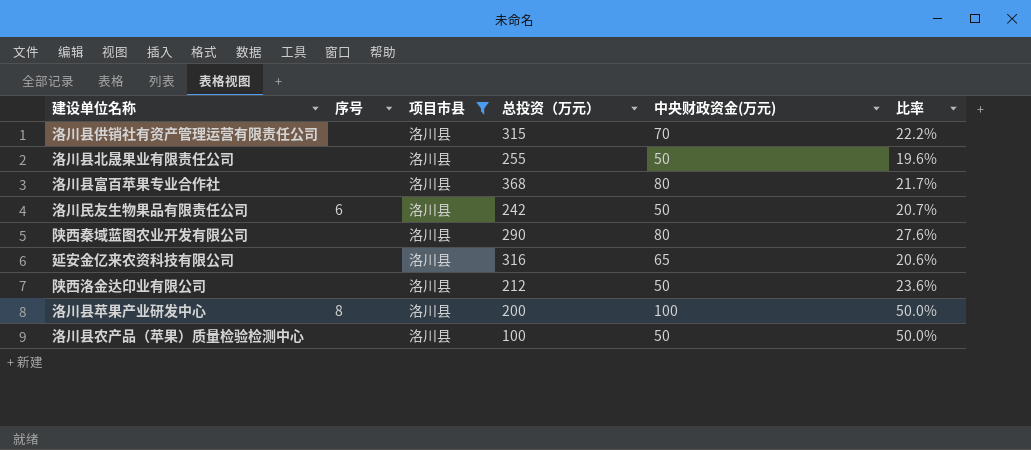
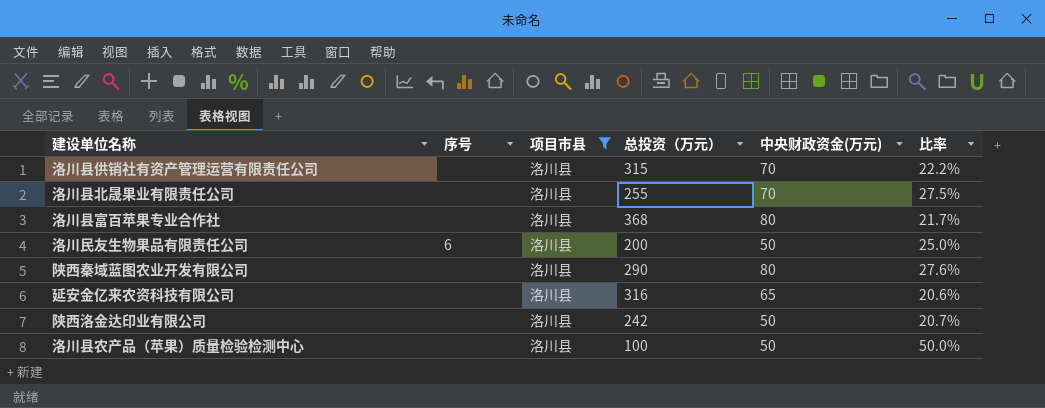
row 洛川县苹果产业研发中心: 8 | 洛川县 | 200 | 100 | 50.0% -> none
洛川县北晟果业有限责任公司 | 中央财政资金(万元): 50 -> 70
洛川县北晟果业有限责任公司 | 比率: 19.6% -> 27.5%
洛川民友生物果品有限责任公司 | 总投资（万元）: 242 -> 200
洛川民友生物果品有限责任公司 | 比率: 20.7% -> 25.0%
陕西洛金达印业有限公司 | 总投资（万元）: 212 -> 242
陕西洛金达印业有限公司 | 比率: 23.6% -> 20.7%

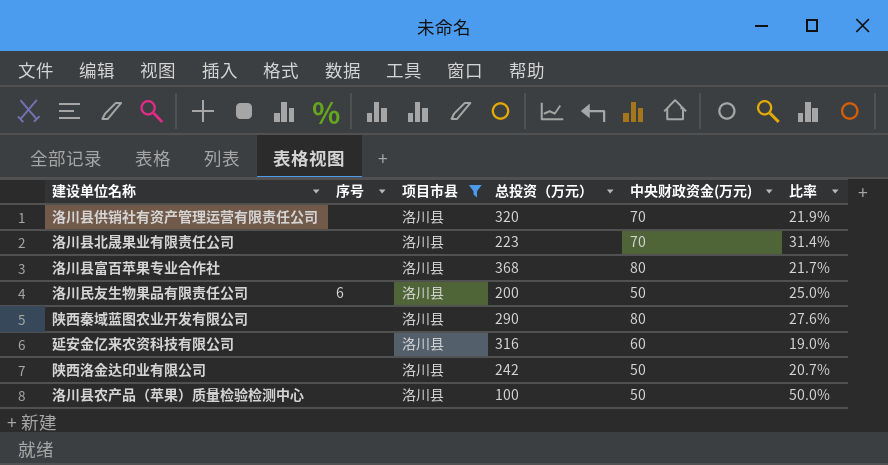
洛川县供销社有资产管理运营有限责任公司 | 总投资（万元）: 315 -> 320
洛川县供销社有资产管理运营有限责任公司 | 比率: 22.2% -> 21.9%
洛川县北晟果业有限责任公司 | 总投资（万元）: 255 -> 223
洛川县北晟果业有限责任公司 | 比率: 27.5% -> 31.4%
延安金亿来农资科技有限公司 | 中央财政资金(万元): 65 -> 60
延安金亿来农资科技有限公司 | 比率: 20.6% -> 19.0%

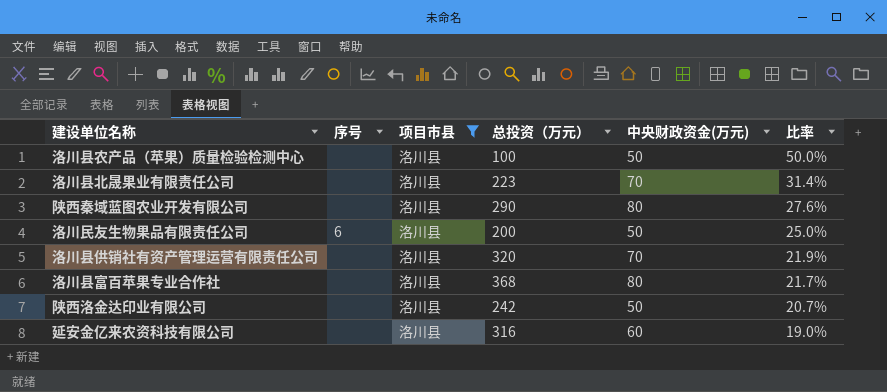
row order: none -> 比率 descending

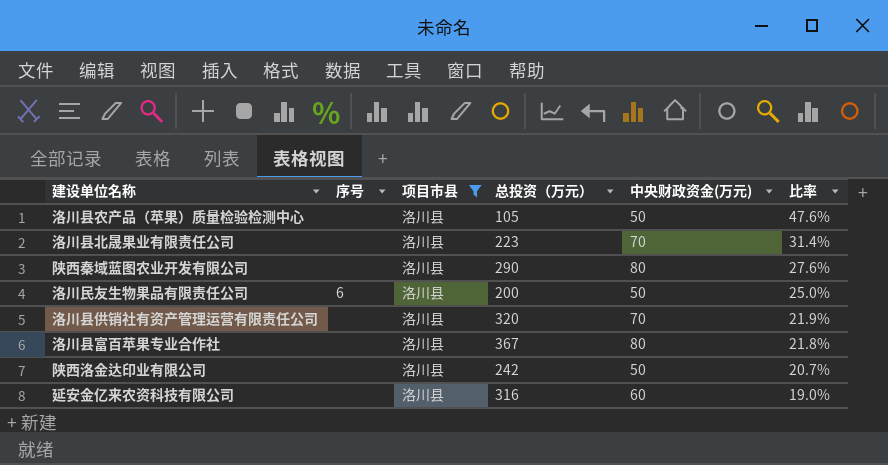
洛川县农产品（苹果）质量检验检测中心 | 总投资（万元）: 100 -> 105
洛川县农产品（苹果）质量检验检测中心 | 比率: 50.0% -> 47.6%
洛川县富百苹果专业合作社 | 总投资（万元）: 368 -> 367
洛川县富百苹果专业合作社 | 比率: 21.7% -> 21.8%

